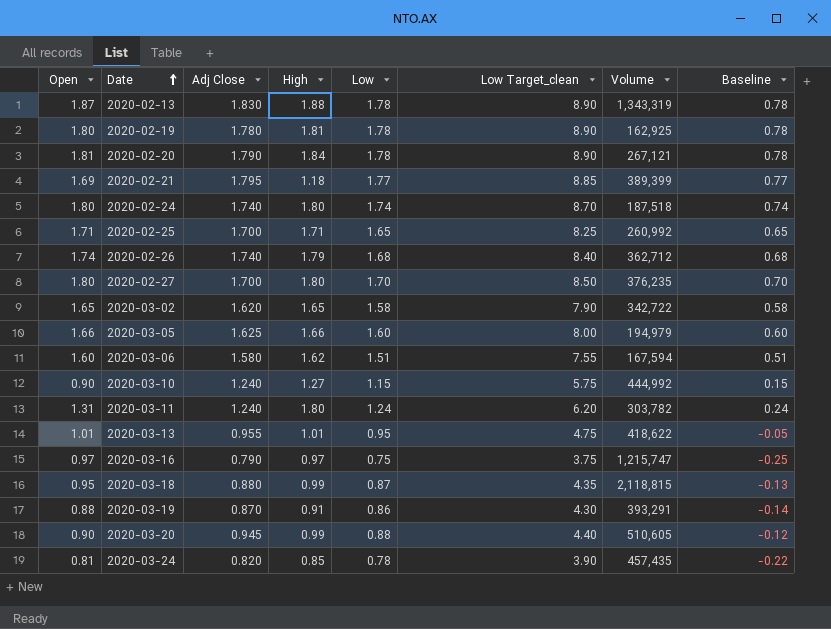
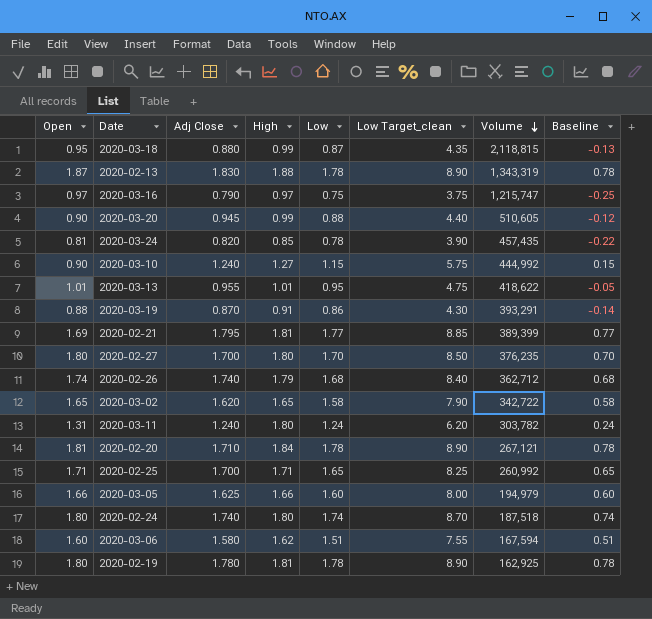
row order: Date ascending -> Volume descending
2020-02-21 | High: 1.18 -> 1.81
2020-02-20 | Adj Close: 1.790 -> 1.710

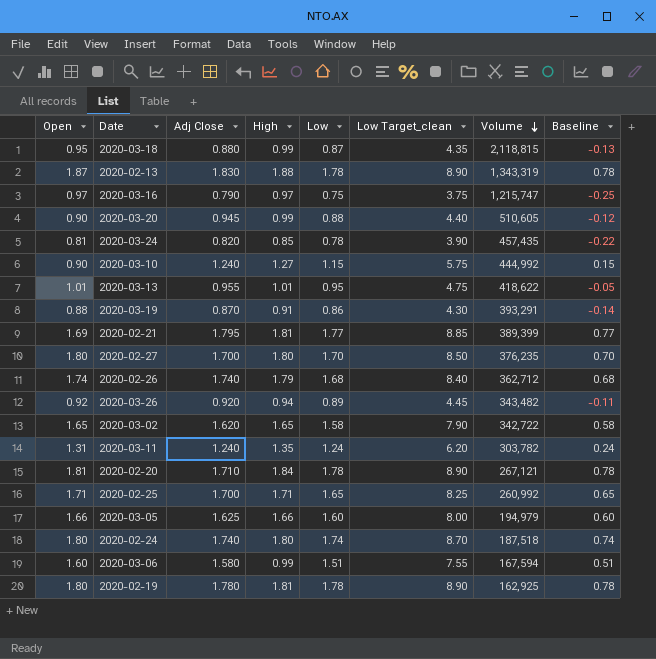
row 2020-03-26: none -> 0.92 | 0.920 | 0.94 | 0.89 | 4.45 | 343,482 | -0.11
2020-03-11 | High: 1.80 -> 1.35
2020-03-06 | High: 1.62 -> 0.99

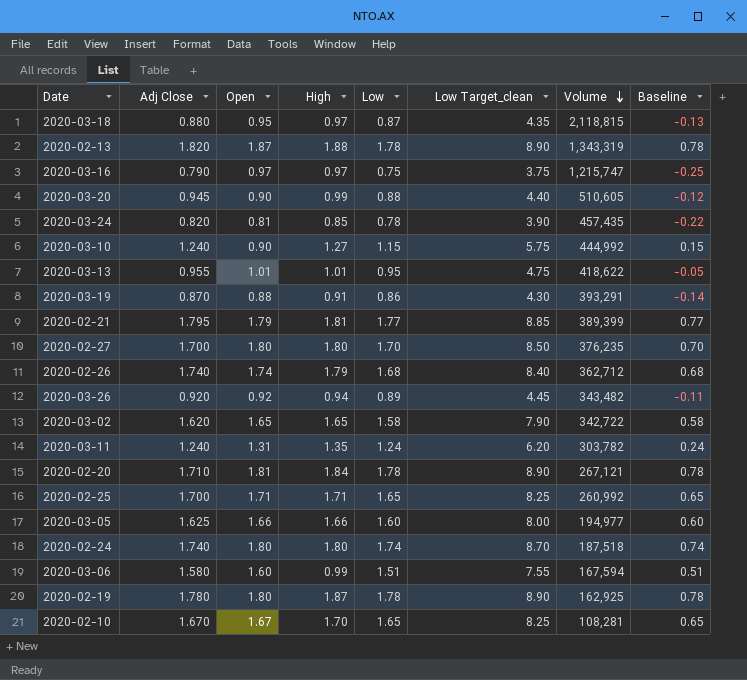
column Open | position: 1 -> 3
2020-03-18 | High: 0.99 -> 0.97
2020-02-13 | Adj Close: 1.830 -> 1.820
2020-02-21 | Open: 1.69 -> 1.79
2020-03-05 | Volume: 194,979 -> 194,977
2020-02-19 | High: 1.81 -> 1.87
row 2020-02-10: none -> 1.670 | 1.67 | 1.70 | 1.65 | 8.25 | 108,281 | 0.65

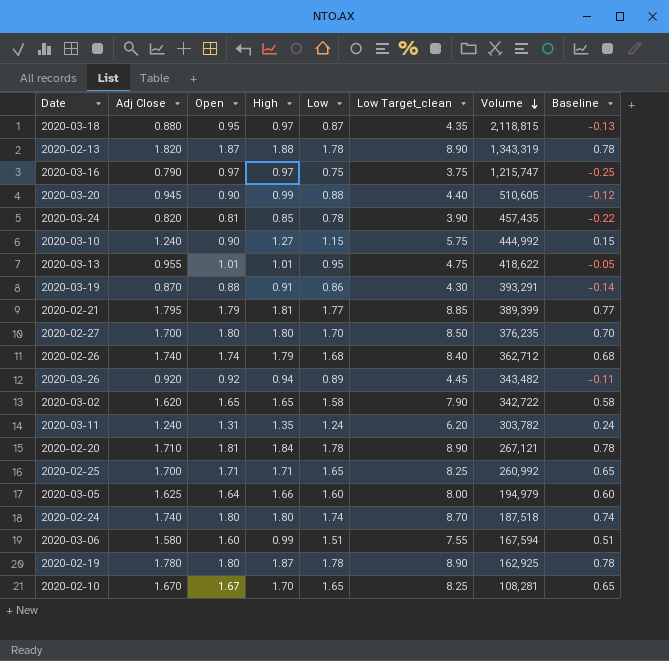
2020-03-05 | Open: 1.66 -> 1.64
2020-03-05 | Volume: 194,977 -> 194,979

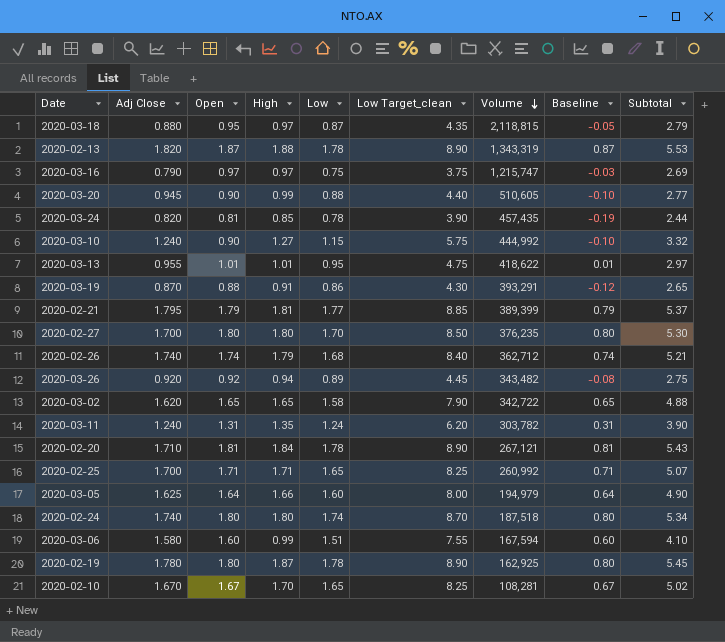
column Baseline | formula: [Low] - 1 -> [Open] - 1
column Subtotal | formula: none -> [Open] + [High] + [Low]

